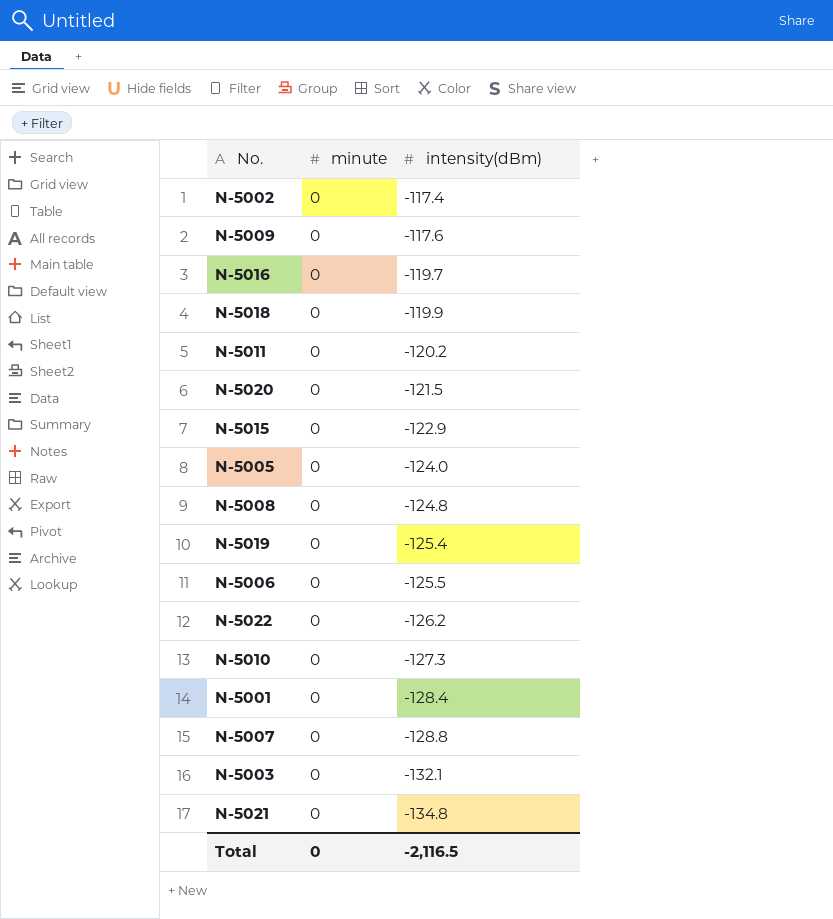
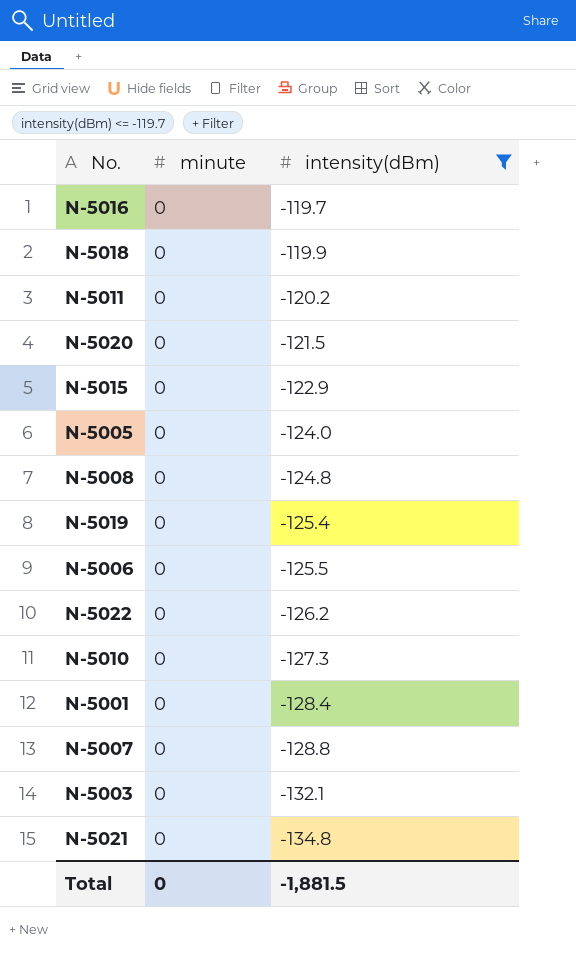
filter: none -> intensity(dBm) <= -119.7
Total | intensity(dBm): -2,116.5 -> -1,881.5

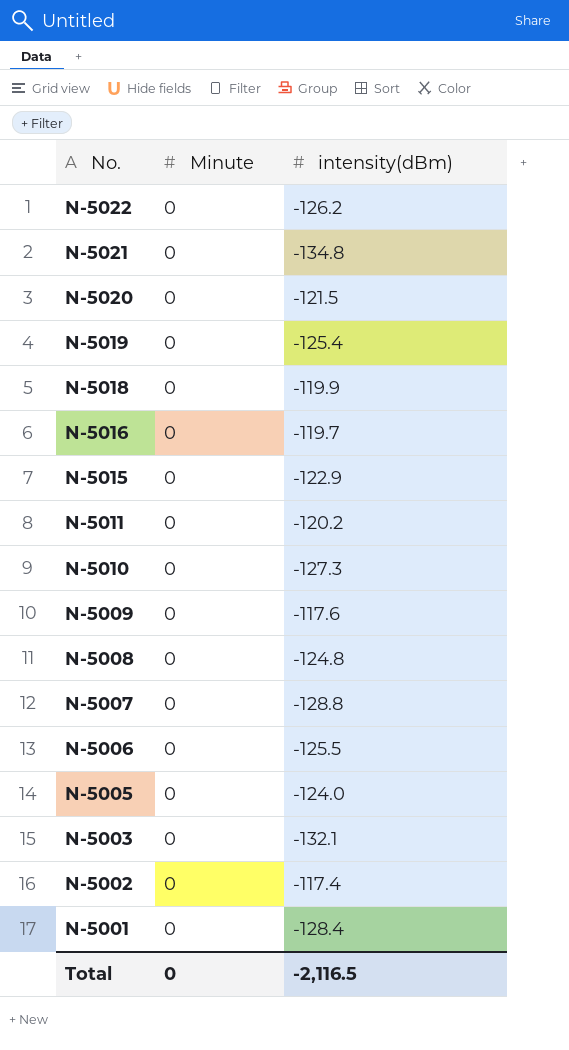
filter: intensity(dBm) <= -119.7 -> none
row order: intensity(dBm) descending -> No. descending
column name: minute -> Minute
Total | intensity(dBm): -1,881.5 -> -2,116.5

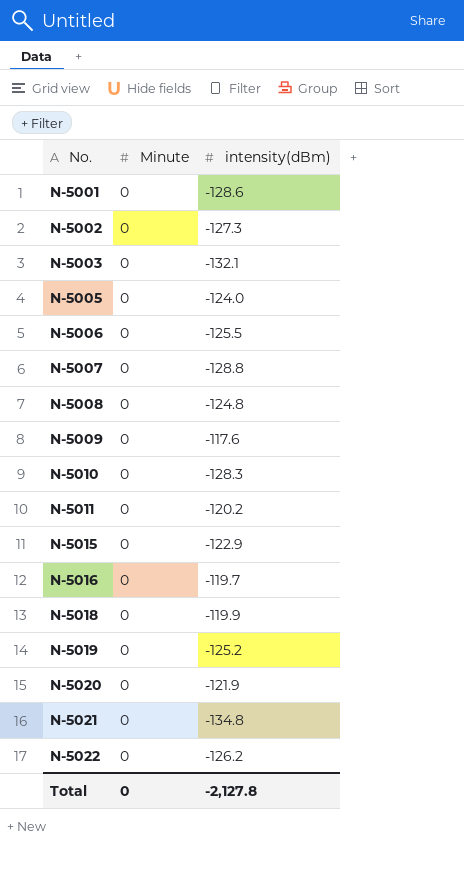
row order: No. descending -> No. ascending
N-5001 | intensity(dBm): -128.4 -> -128.6
N-5002 | intensity(dBm): -117.4 -> -127.3
N-5010 | intensity(dBm): -127.3 -> -128.3
N-5019 | intensity(dBm): -125.4 -> -125.2
N-5020 | intensity(dBm): -121.5 -> -121.9
Total | intensity(dBm): -2,116.5 -> -2,127.8

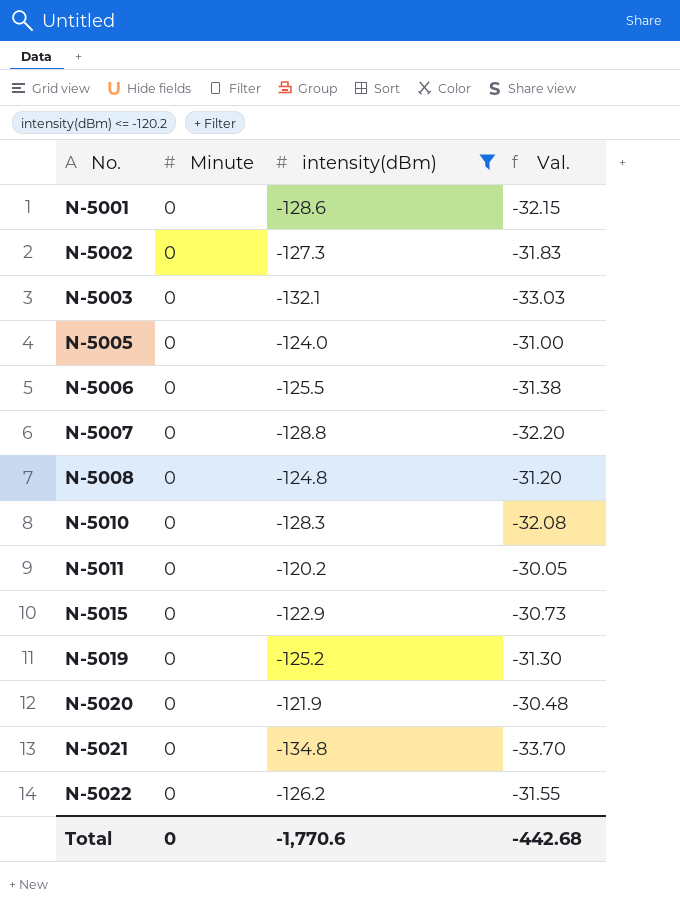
filter: none -> intensity(dBm) <= -120.2
column Val. | formula: none -> [intensity(dBm)] * 0.25
Total | intensity(dBm): -2,127.8 -> -1,770.6

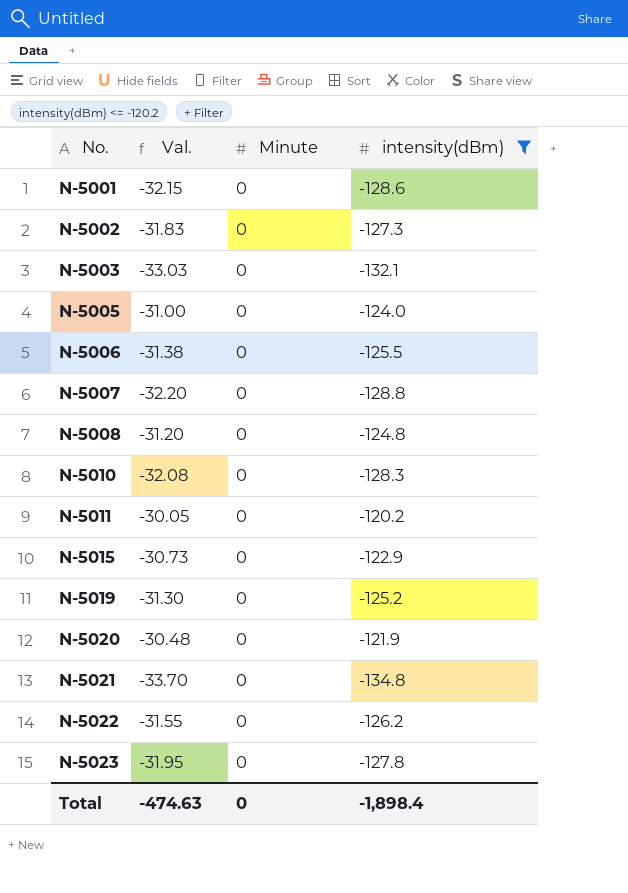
column Val. | position: 4 -> 2
row N-5023: none -> -31.95 | 0 | -127.8
Total | Val.: -442.68 -> -474.63
Total | intensity(dBm): -1,770.6 -> -1,898.4

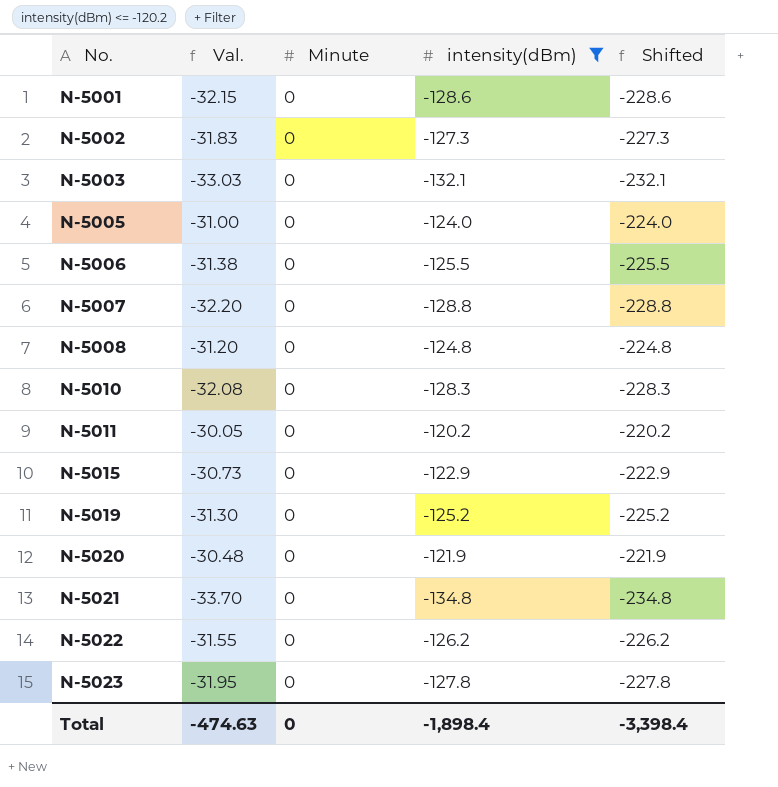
column Shifted | formula: none -> [intensity(dBm)] - 100

